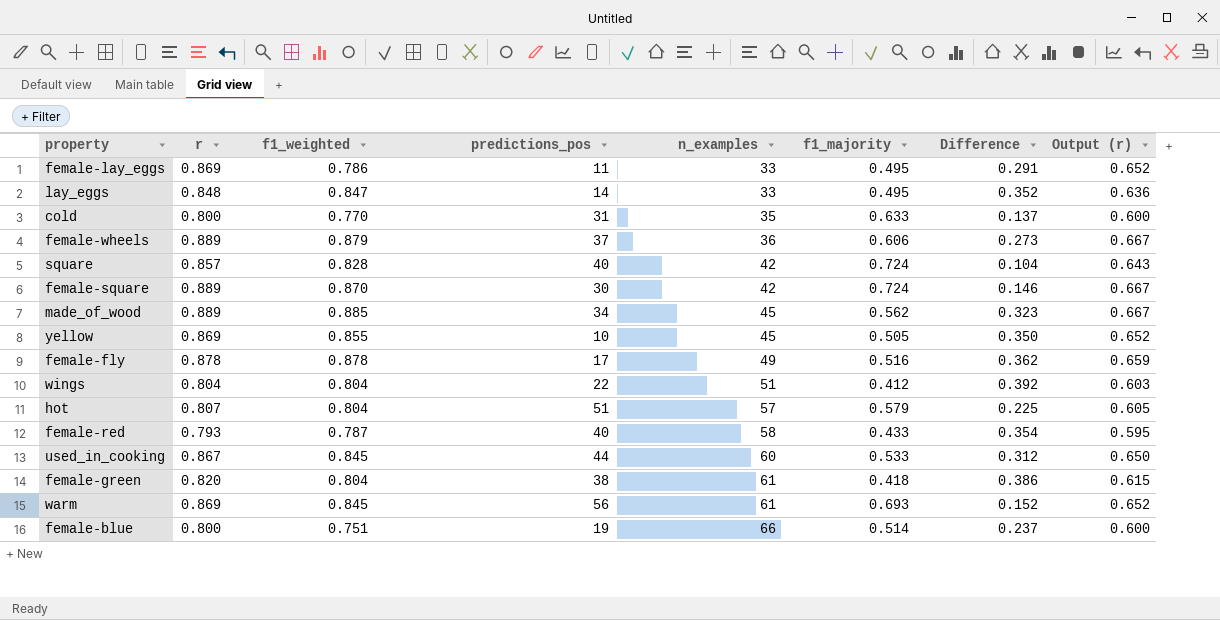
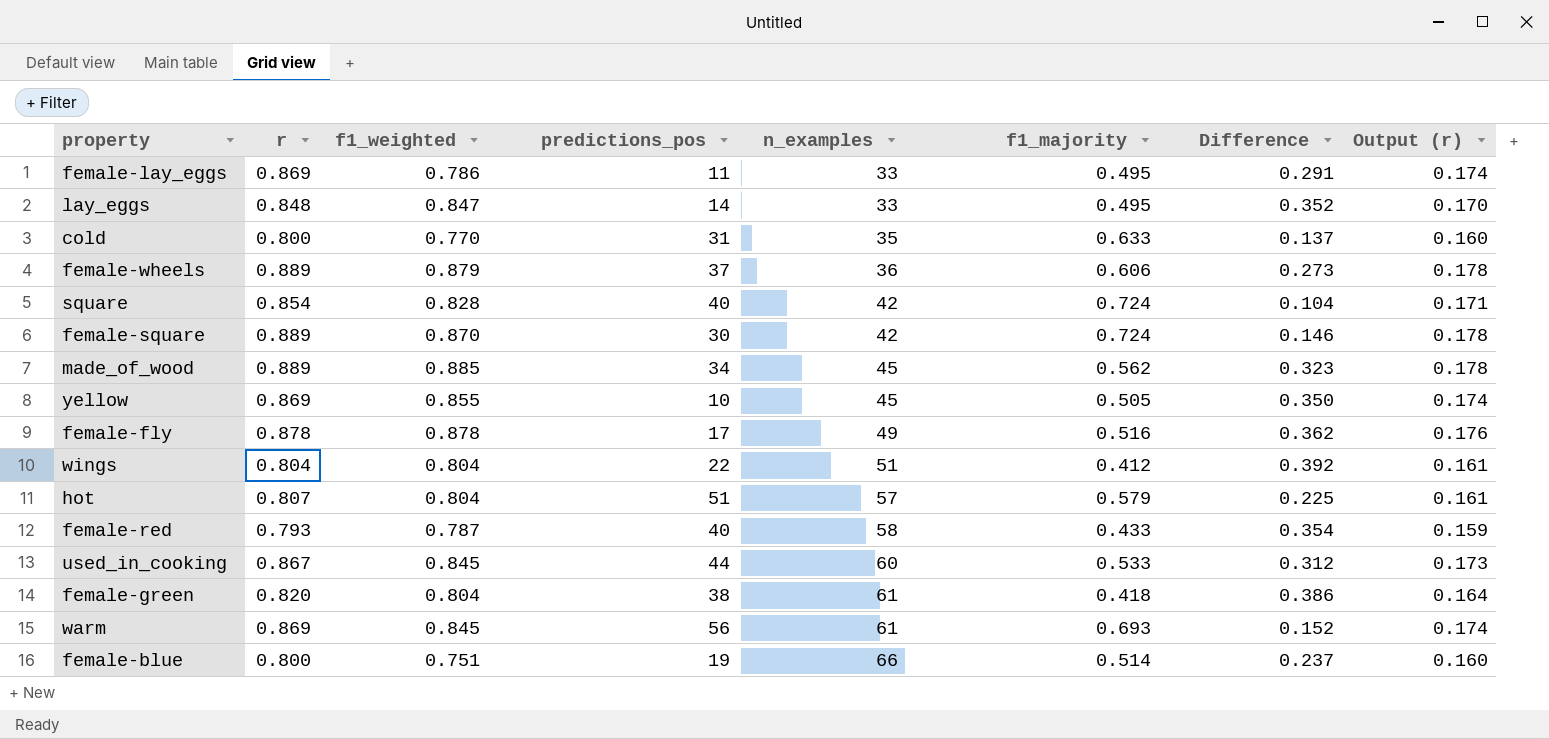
column Output (r) | formula: [r] * 0.75 -> [r] * 0.2
square | r: 0.857 -> 0.854

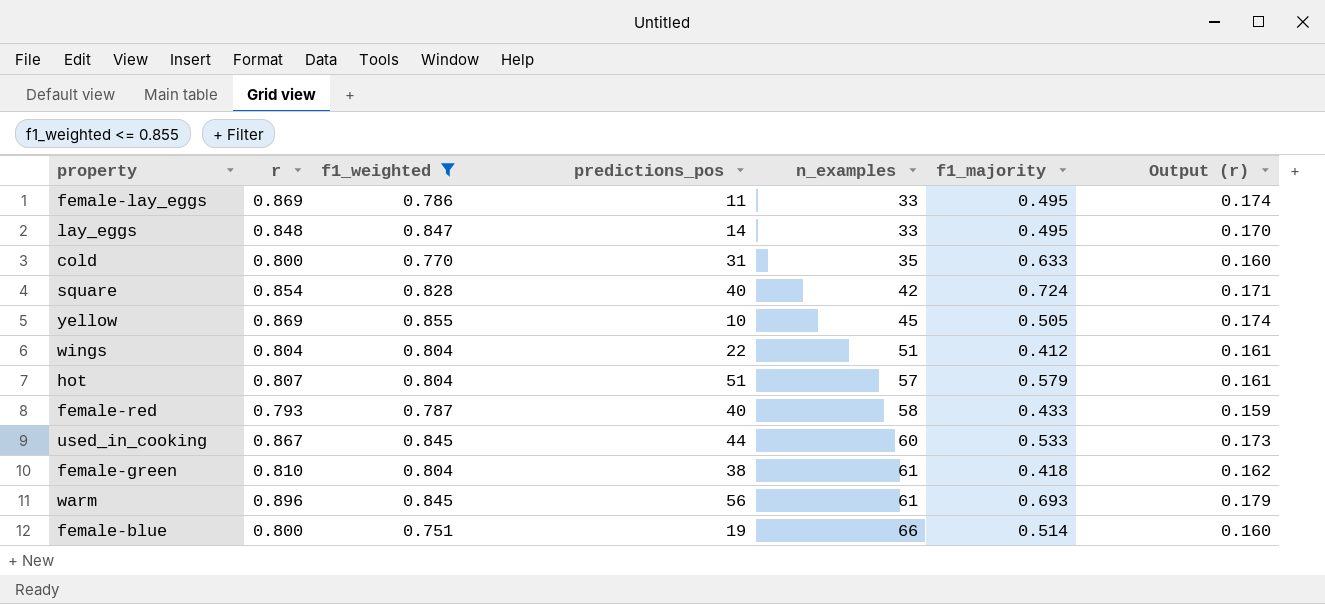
filter: none -> f1_weighted <= 0.855
column Difference | formula: [f1_weighted] - [f1_majority] -> none
female-green | r: 0.820 -> 0.810
female-green | Output (r): 0.164 -> 0.162
warm | r: 0.869 -> 0.896
warm | Output (r): 0.174 -> 0.179

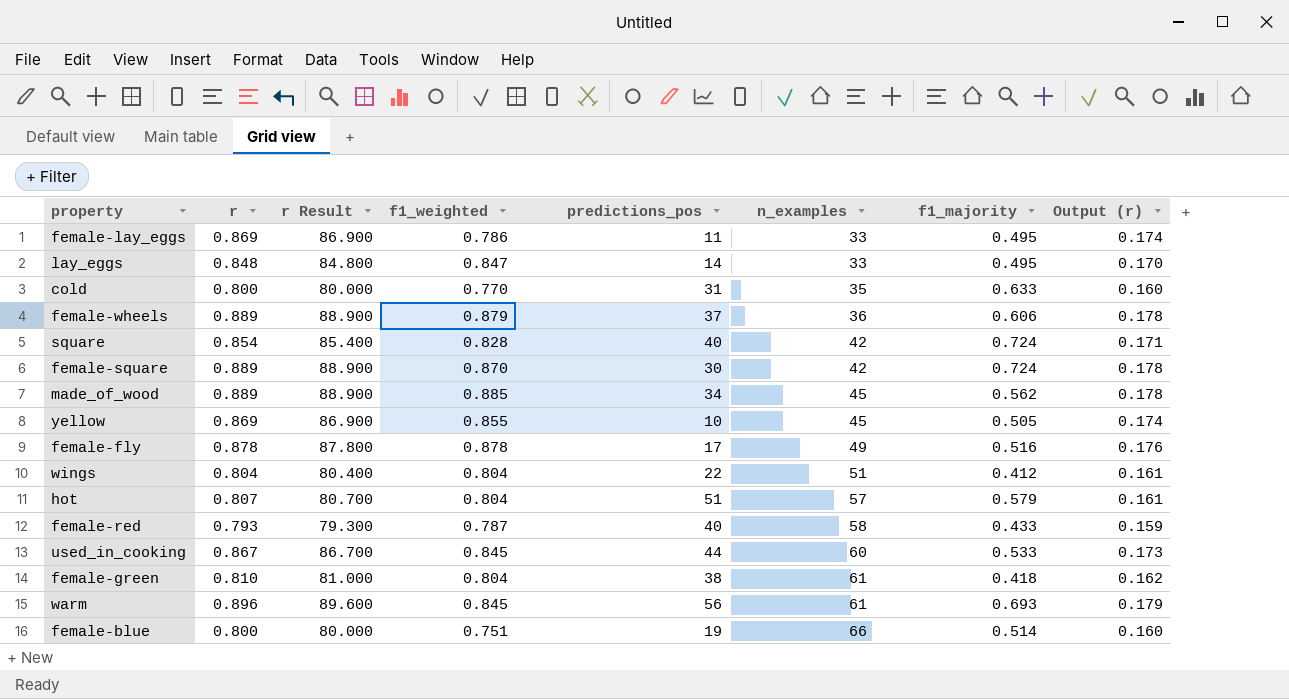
filter: f1_weighted <= 0.855 -> none
column r Result | formula: none -> [r] * 100

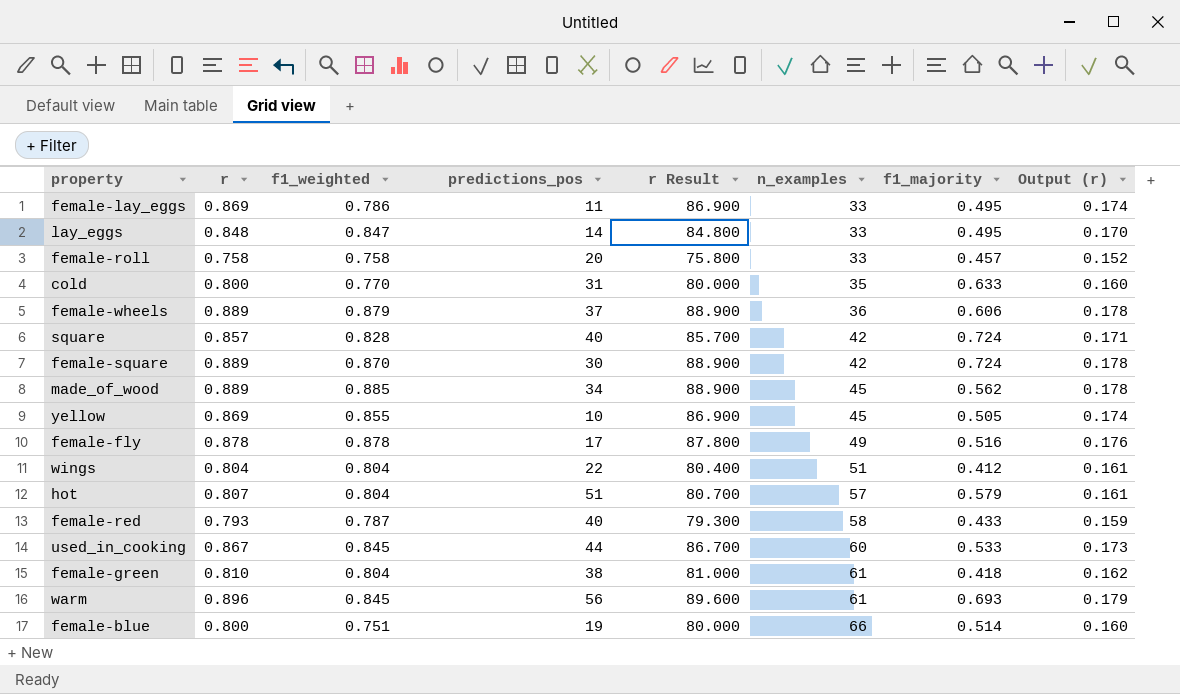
column r Result | position: 3 -> 5
row female-roll: none -> 0.758 | 0.758 | 20 | 75.800 | 33 | 0.457 | 0.152
square | r: 0.854 -> 0.857
square | r Result: 85.400 -> 85.700

